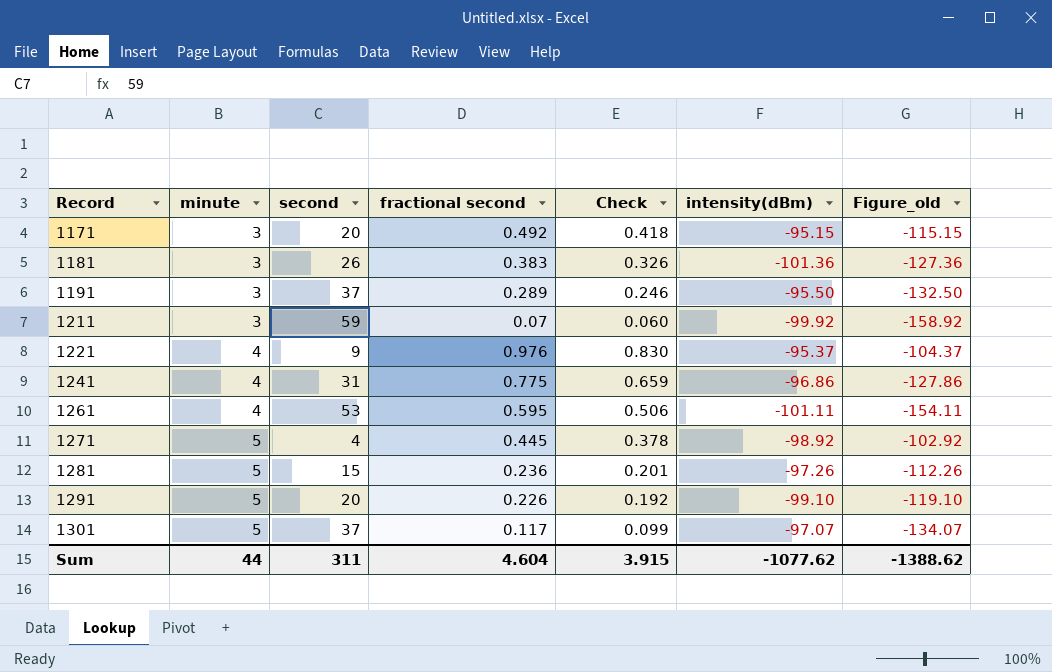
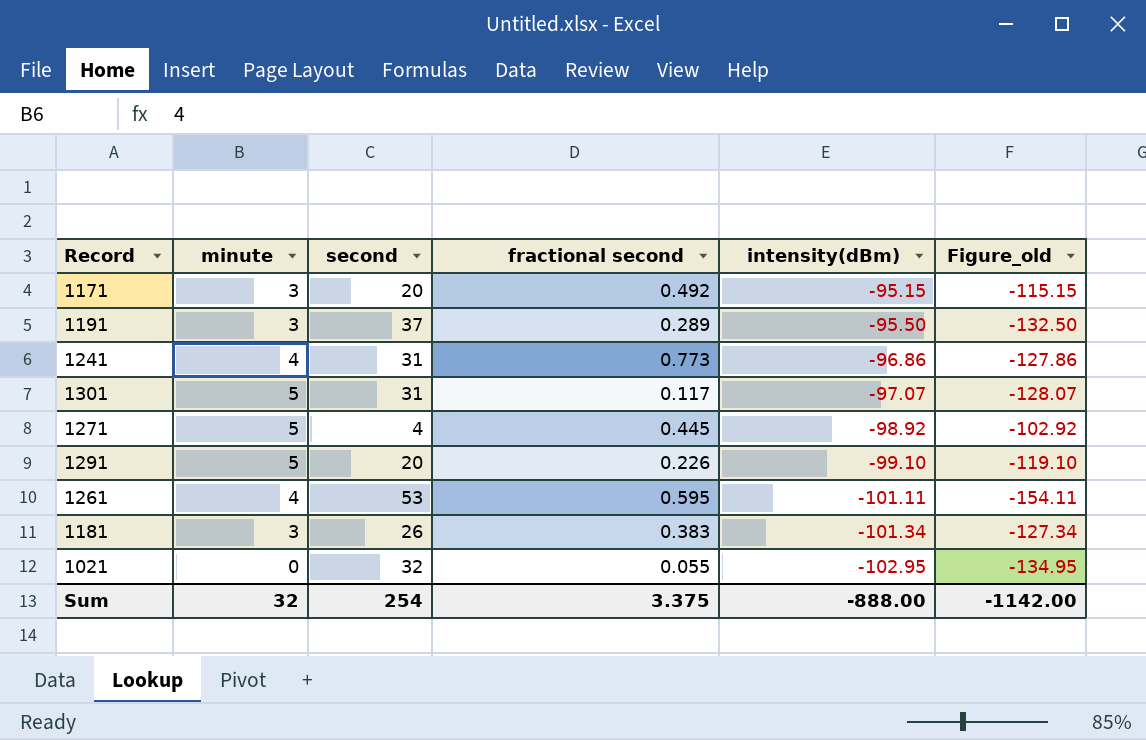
row order: Record ascending -> intensity(dBm) descending
column Check | formula: [fractional second] * 0.85 -> none
row 1211: 3 | 59 | 0.07 | 0.060 | -99.92 | -158.92 -> none
row 1221: 4 | 9 | 0.976 | 0.830 | -95.37 | -104.37 -> none
row 1281: 5 | 15 | 0.236 | 0.201 | -97.26 | -112.26 -> none
1241 | fractional second: 0.775 -> 0.773
1301 | second: 37 -> 31
1301 | Figure_old: -134.07 -> -128.07
1181 | intensity(dBm): -101.36 -> -101.34
1181 | Figure_old: -127.36 -> -127.34
row 1021: none -> 0 | 32 | 0.055 | -102.95 | -134.95
Sum | minute: 44 -> 32
Sum | second: 311 -> 254
Sum | fractional second: 4.604 -> 3.375
Sum | intensity(dBm): -1077.62 -> -888.00
Sum | Figure_old: -1388.62 -> -1142.00

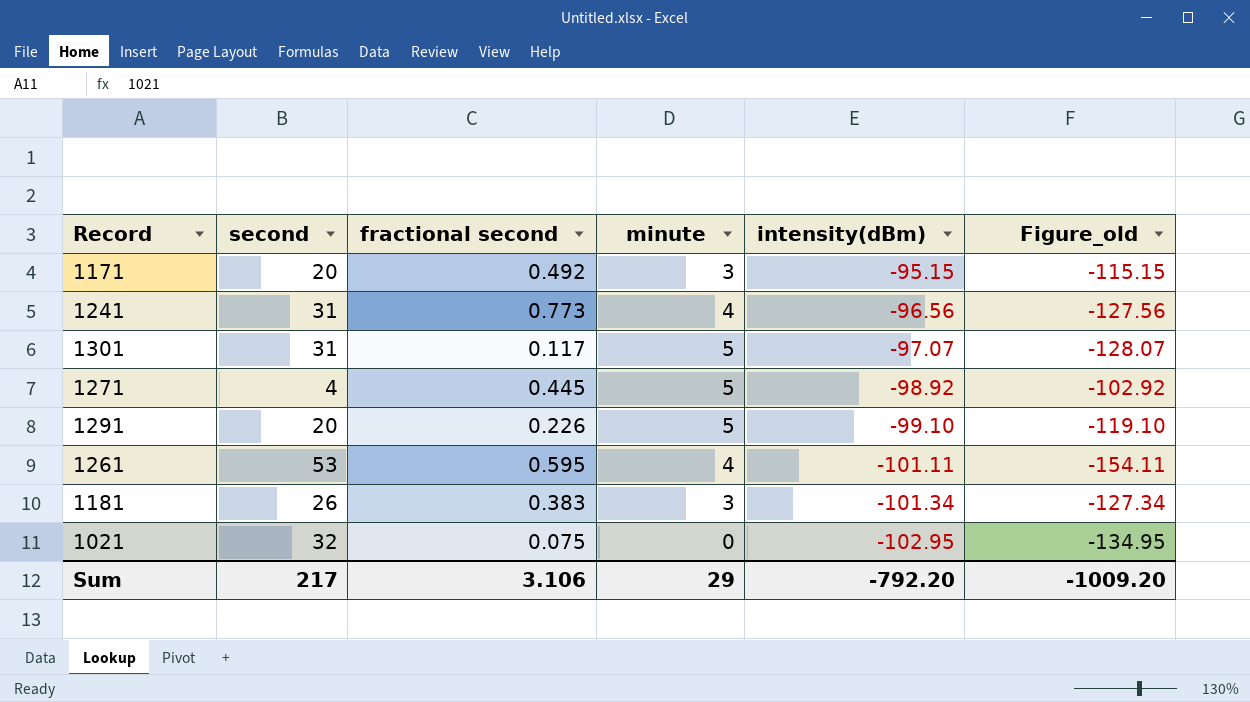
column minute | position: 2 -> 4
row 1191: 3 | 37 | 0.289 | -95.50 | -132.50 -> none
1241 | intensity(dBm): -96.86 -> -96.56
1241 | Figure_old: -127.86 -> -127.56
1021 | fractional second: 0.055 -> 0.075
Sum | second: 254 -> 217
Sum | fractional second: 3.375 -> 3.106
Sum | minute: 32 -> 29
Sum | intensity(dBm): -888.00 -> -792.20
Sum | Figure_old: -1142.00 -> -1009.20

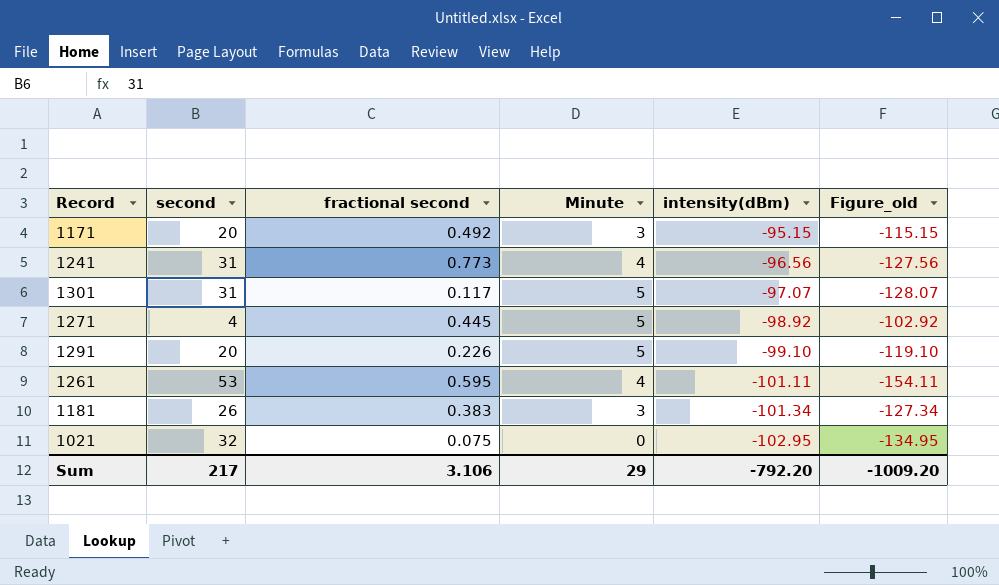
column name: minute -> Minute

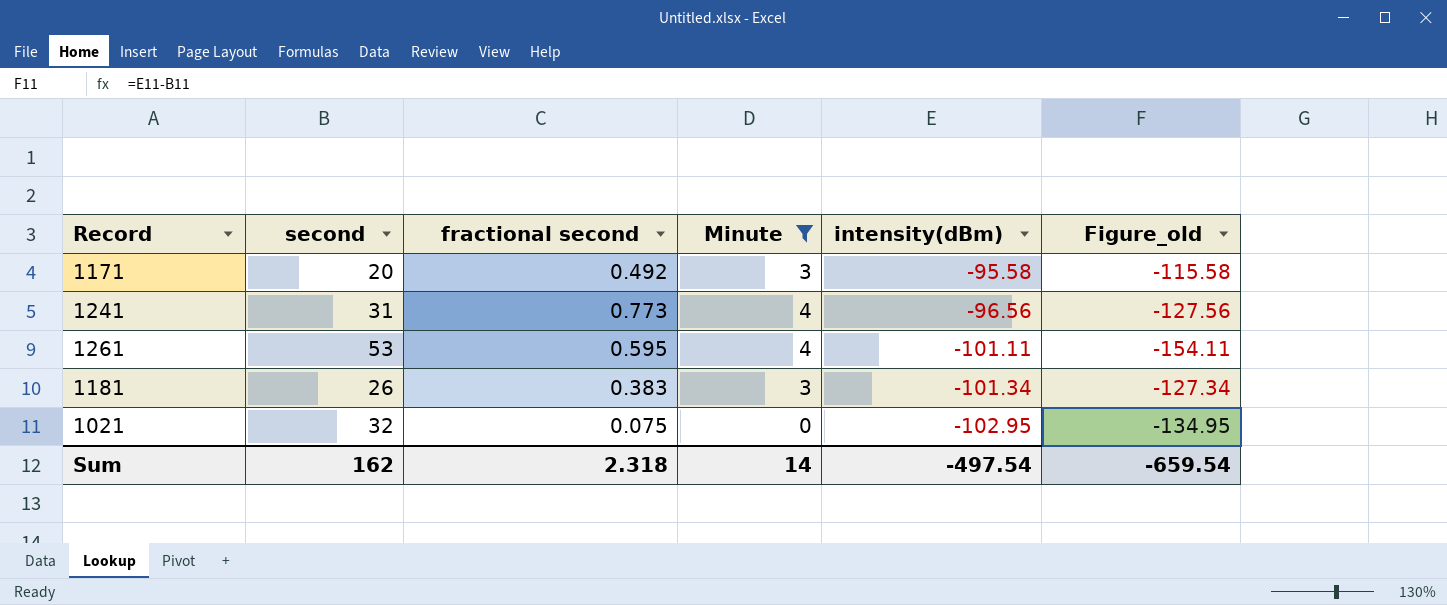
filter: none -> Minute != 5
1171 | intensity(dBm): -95.15 -> -95.58
1171 | Figure_old: -115.15 -> -115.58
Sum | second: 217 -> 162
Sum | fractional second: 3.106 -> 2.318
Sum | Minute: 29 -> 14
Sum | intensity(dBm): -792.20 -> -497.54
Sum | Figure_old: -1009.20 -> -659.54

